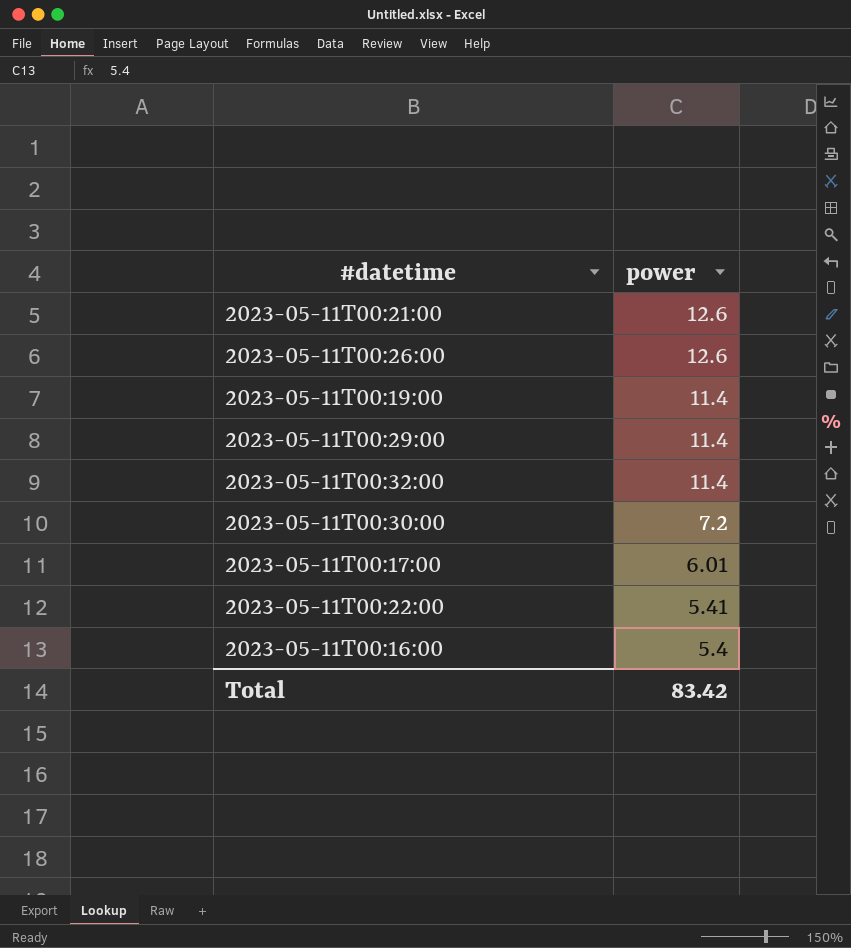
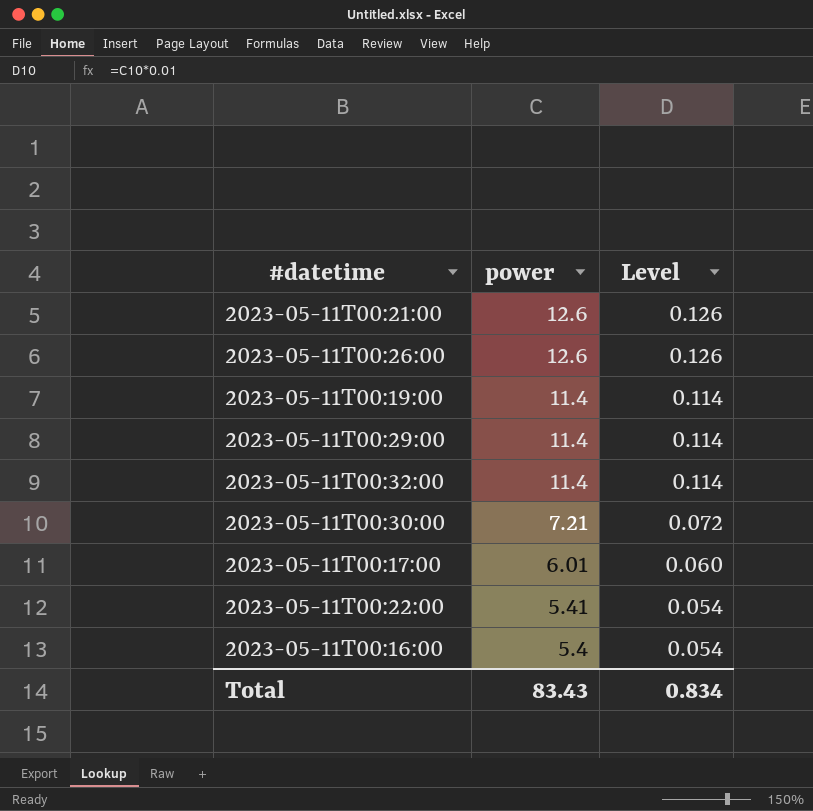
column Level | formula: none -> [power] * 0.01
2023-05-11T00:30:00 | power: 7.2 -> 7.21
Total | power: 83.42 -> 83.43

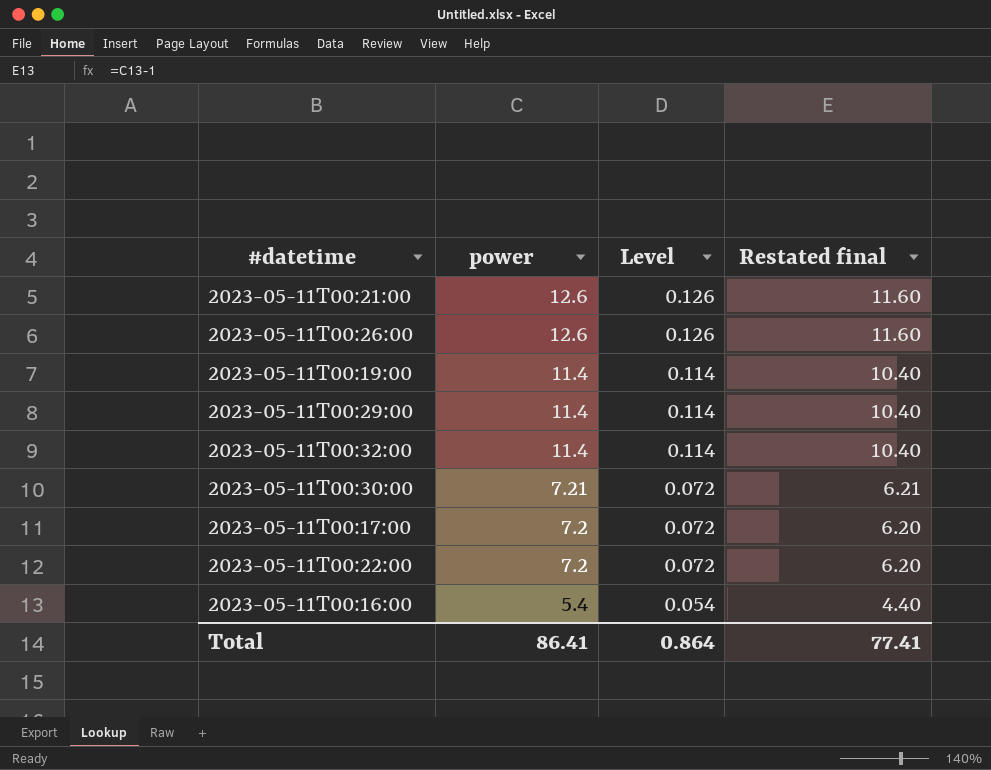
column Restated final | formula: none -> [power] - 1
2023-05-11T00:17:00 | power: 6.01 -> 7.2
2023-05-11T00:17:00 | Level: 0.060 -> 0.072
2023-05-11T00:22:00 | power: 5.41 -> 7.2
2023-05-11T00:22:00 | Level: 0.054 -> 0.072
Total | power: 83.43 -> 86.41
Total | Level: 0.834 -> 0.864

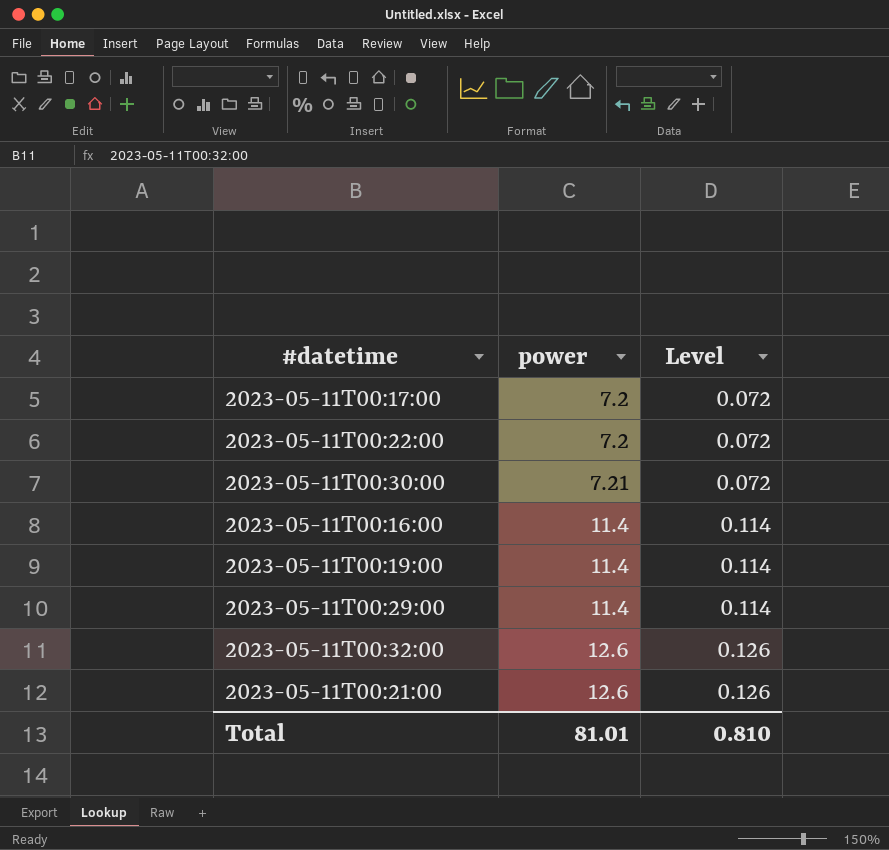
row order: power descending -> power ascending
column Restated final | formula: [power] - 1 -> none
row 2023-05-11T00:26:00: 12.6 | 0.126 | 11.60 -> none
2023-05-11T00:16:00 | power: 5.4 -> 11.4
2023-05-11T00:16:00 | Level: 0.054 -> 0.114
2023-05-11T00:32:00 | power: 11.4 -> 12.6
2023-05-11T00:32:00 | Level: 0.114 -> 0.126
Total | power: 86.41 -> 81.01
Total | Level: 0.864 -> 0.810

